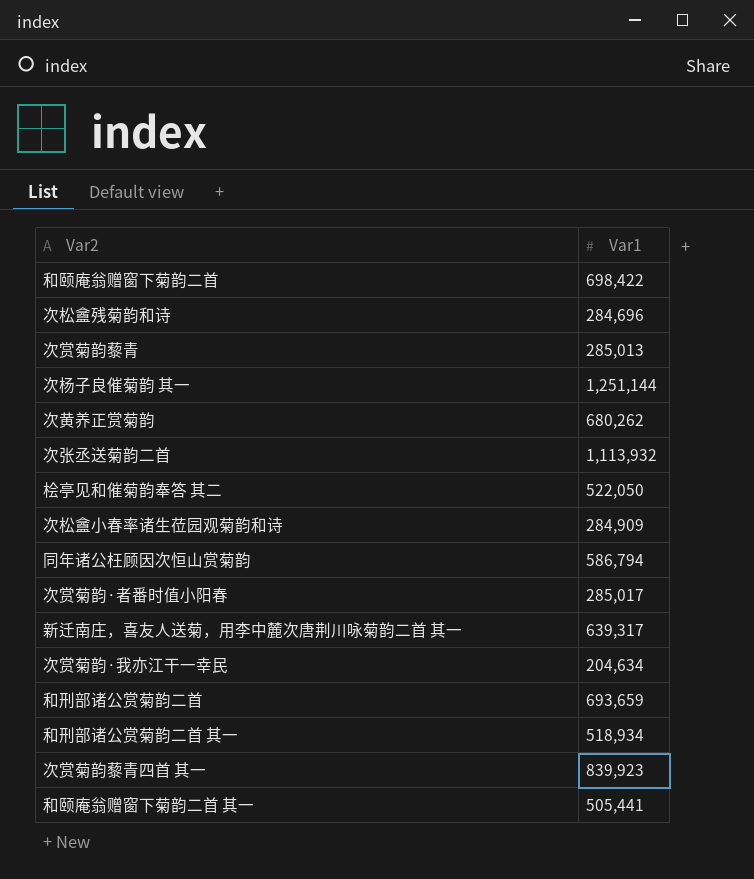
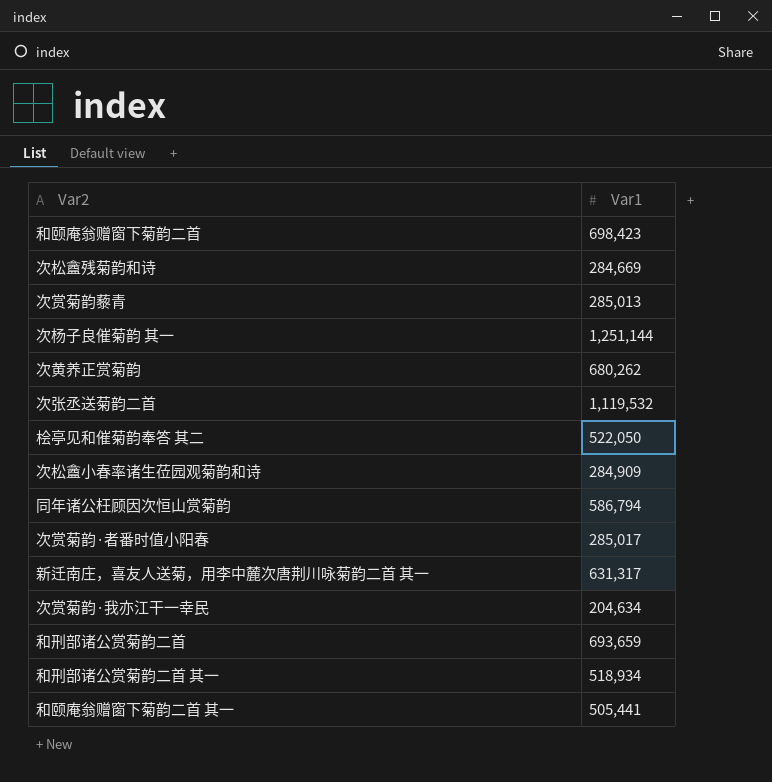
row 次赏菊韵藜青四首 其一: 839,923 -> none
和颐庵翁赠窗下菊韵二首 | Var1: 698,422 -> 698,423
次松盦残菊韵和诗 | Var1: 284,696 -> 284,669
次张丞送菊韵二首 | Var1: 1,113,932 -> 1,119,532
新迁南庄，喜友人送菊，用李中麓次唐荆川咏菊韵二首 其一 | Var1: 639,317 -> 631,317

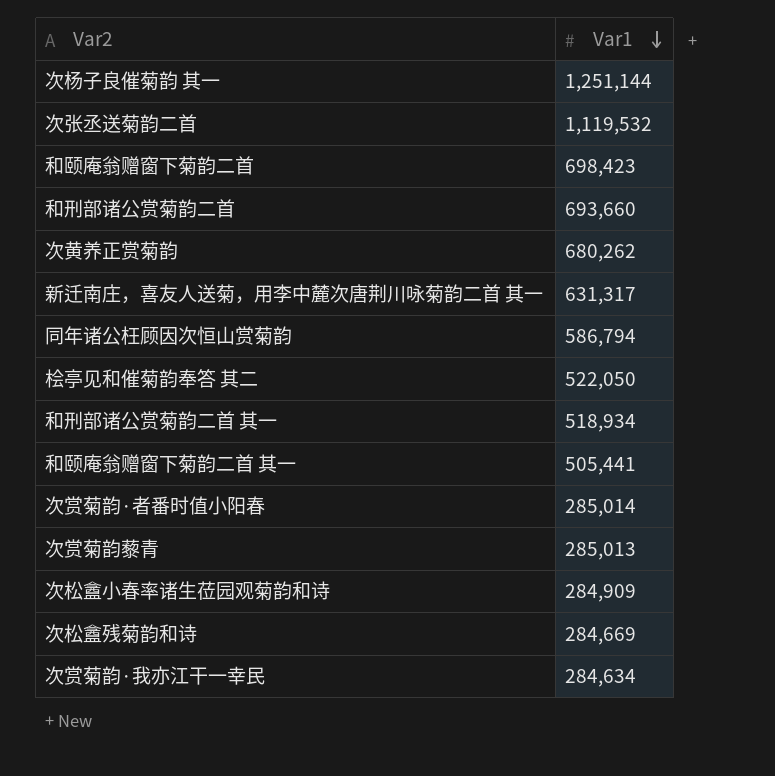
row order: none -> Var1 descending
和刑部诸公赏菊韵二首 | Var1: 693,659 -> 693,660
次赏菊韵·者番时值小阳春 | Var1: 285,017 -> 285,014
次赏菊韵·我亦江干一幸民 | Var1: 204,634 -> 284,634

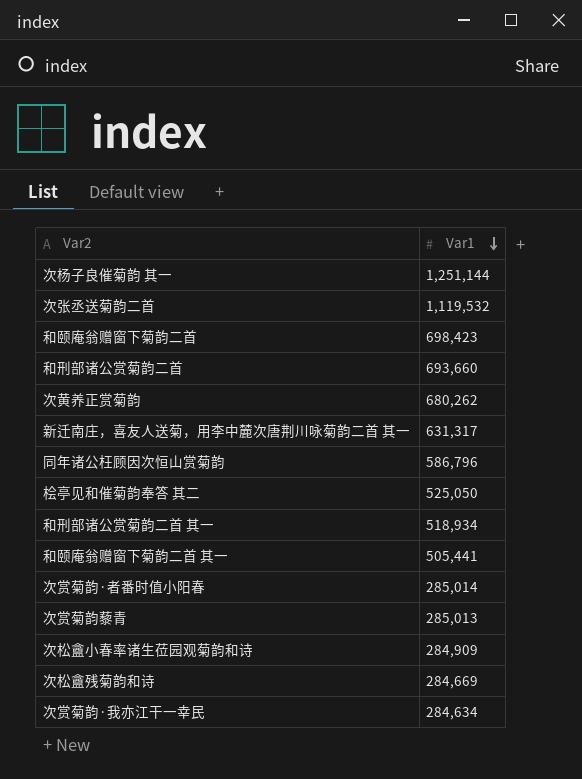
同年诸公枉顾因次恒山赏菊韵 | Var1: 586,794 -> 586,796
桧亭见和催菊韵奉答 其二 | Var1: 522,050 -> 525,050

